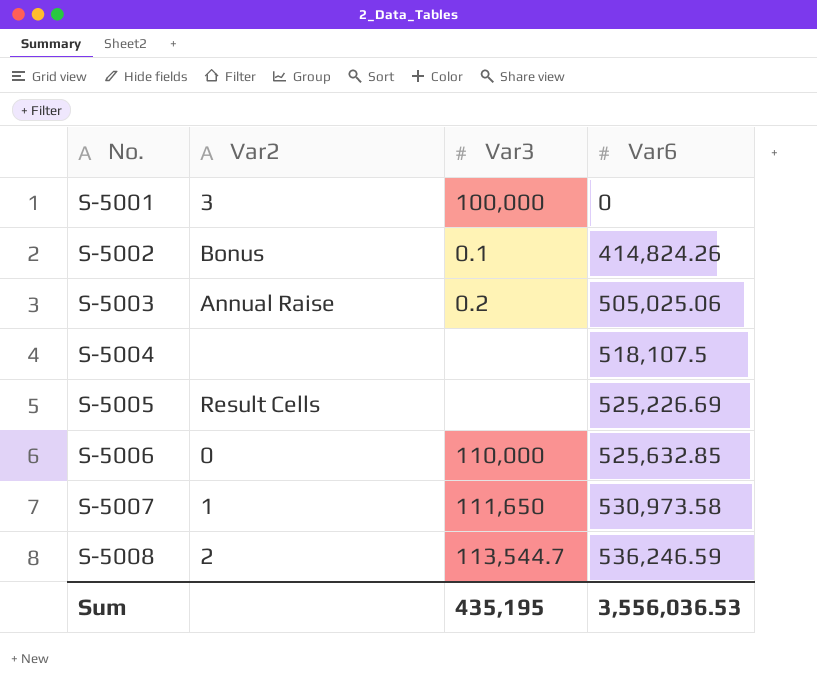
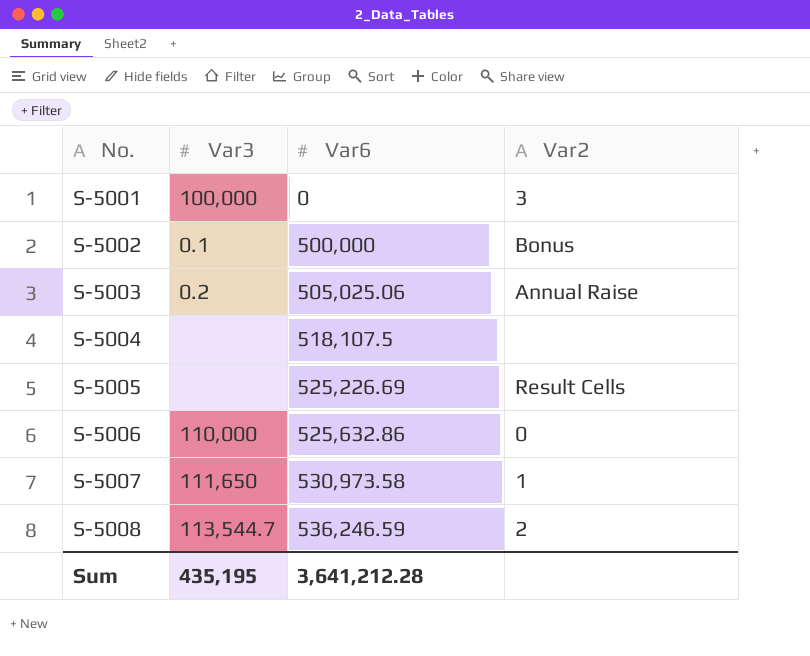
column Var2 | position: 2 -> 4
S-5002 | Var6: 414,824.26 -> 500,000
S-5006 | Var6: 525,632.85 -> 525,632.86
Sum | Var6: 3,556,036.53 -> 3,641,212.28

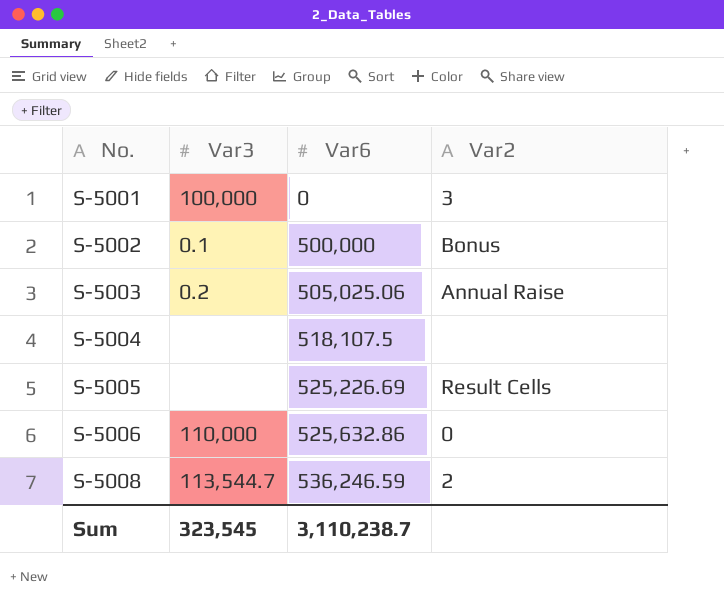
row S-5007: 111,650 | 530,973.58 | 1 -> none
Sum | Var3: 435,195 -> 323,545
Sum | Var6: 3,641,212.28 -> 3,110,238.7

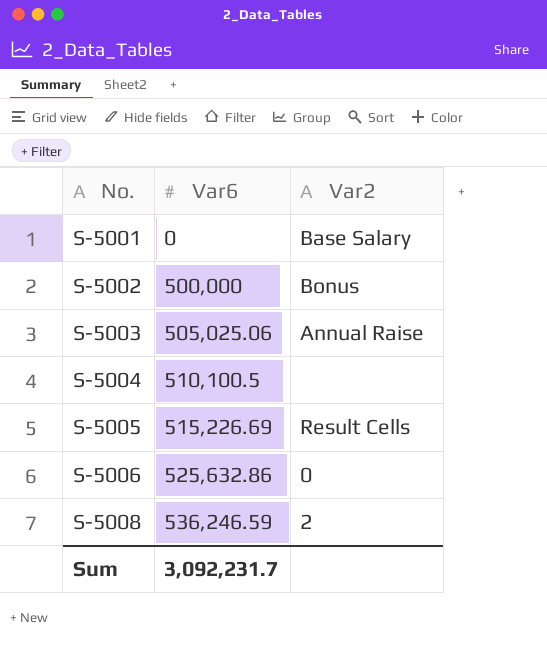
column Var3 | position: 2 -> none
S-5001 | Var2: 3 -> Base Salary
S-5004 | Var6: 518,107.5 -> 510,100.5
S-5005 | Var6: 525,226.69 -> 515,226.69
Sum | Var6: 3,110,238.7 -> 3,092,231.7

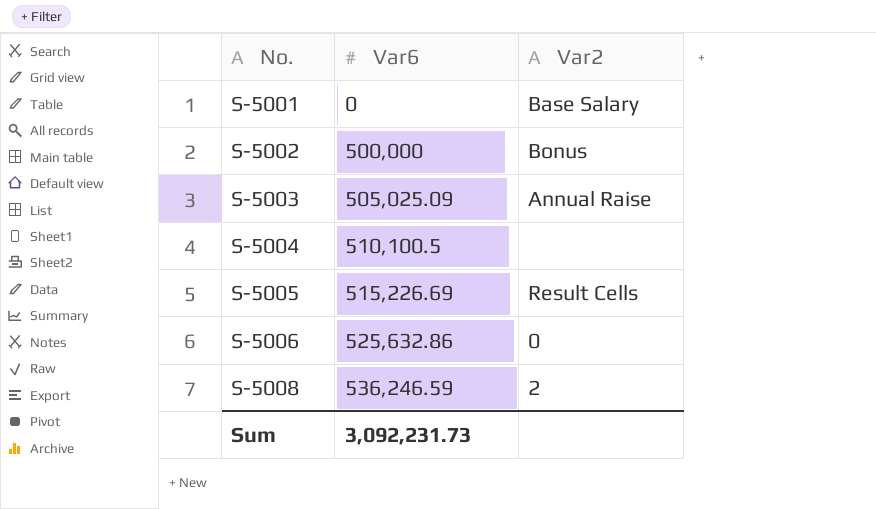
S-5003 | Var6: 505,025.06 -> 505,025.09
Sum | Var6: 3,092,231.7 -> 3,092,231.73

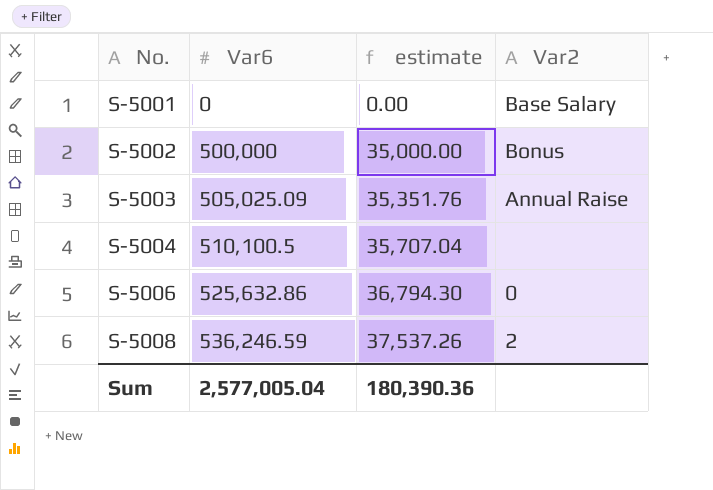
column estimate | formula: none -> [Var6] * 0.07
row S-5005: 515,226.69 | Result Cells -> none
Sum | Var6: 3,092,231.73 -> 2,577,005.04

